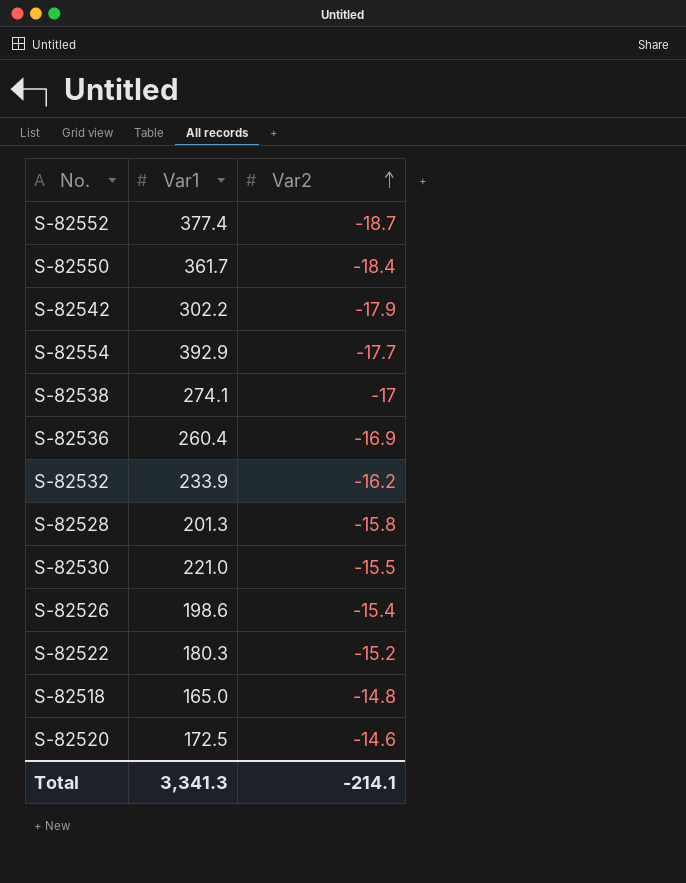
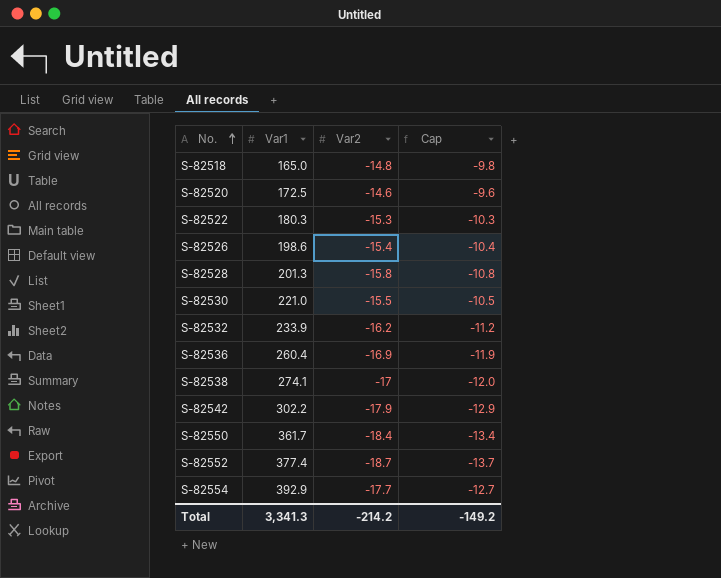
row order: Var2 ascending -> No. ascending
column Cap | formula: none -> [Var2] + 5
S-82522 | Var2: -15.2 -> -15.3
Total | Var2: -214.1 -> -214.2

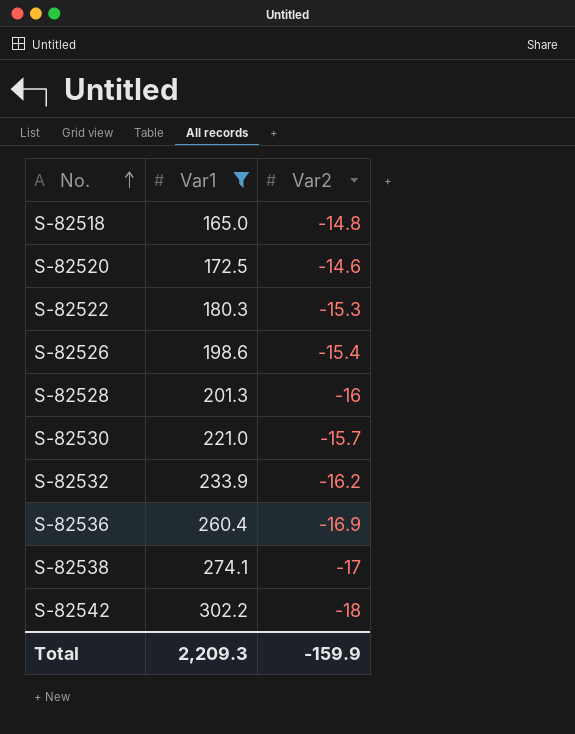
filter: none -> Var1 <= 302.2
column Cap | formula: [Var2] + 5 -> none
S-82528 | Var2: -15.8 -> -16
S-82530 | Var2: -15.5 -> -15.7
S-82542 | Var2: -17.9 -> -18
Total | Var1: 3,341.3 -> 2,209.3
Total | Var2: -214.2 -> -159.9

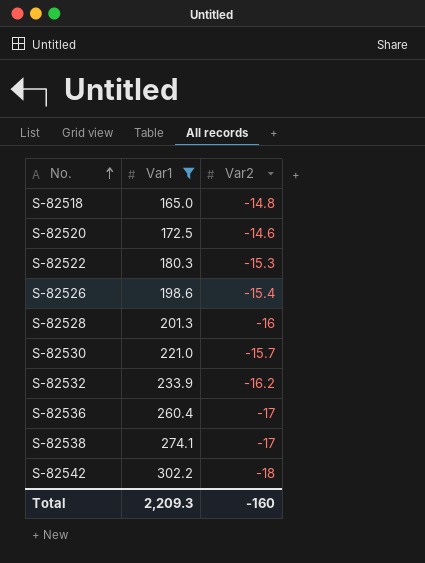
S-82536 | Var2: -16.9 -> -17
Total | Var2: -159.9 -> -160

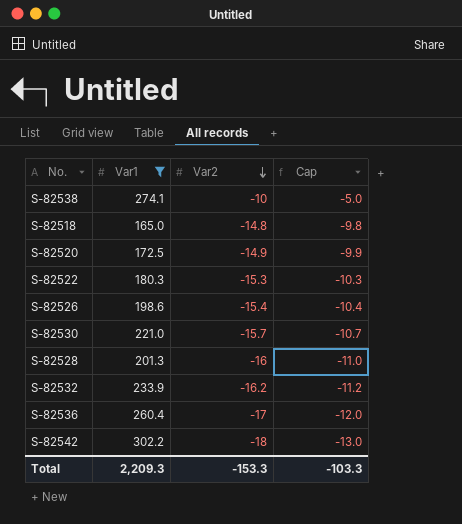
row order: No. ascending -> Var2 descending
column Cap | formula: none -> [Var2] + 5
S-82538 | Var2: -17 -> -10
S-82520 | Var2: -14.6 -> -14.9
Total | Var2: -160 -> -153.3

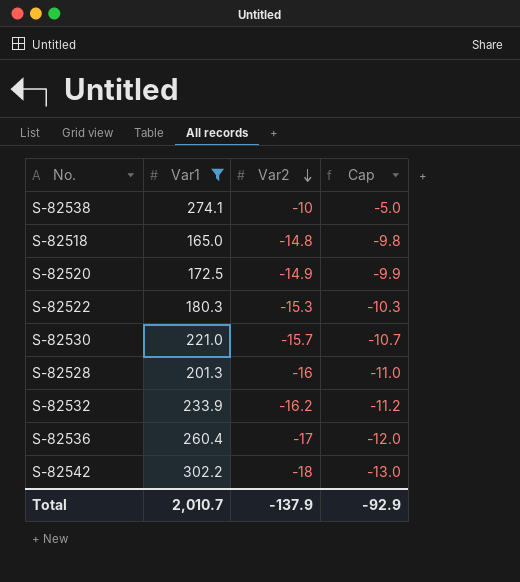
row S-82526: 198.6 | -15.4 | -10.4 -> none
Total | Var1: 2,209.3 -> 2,010.7
Total | Var2: -153.3 -> -137.9
Total | Cap: -103.3 -> -92.9

